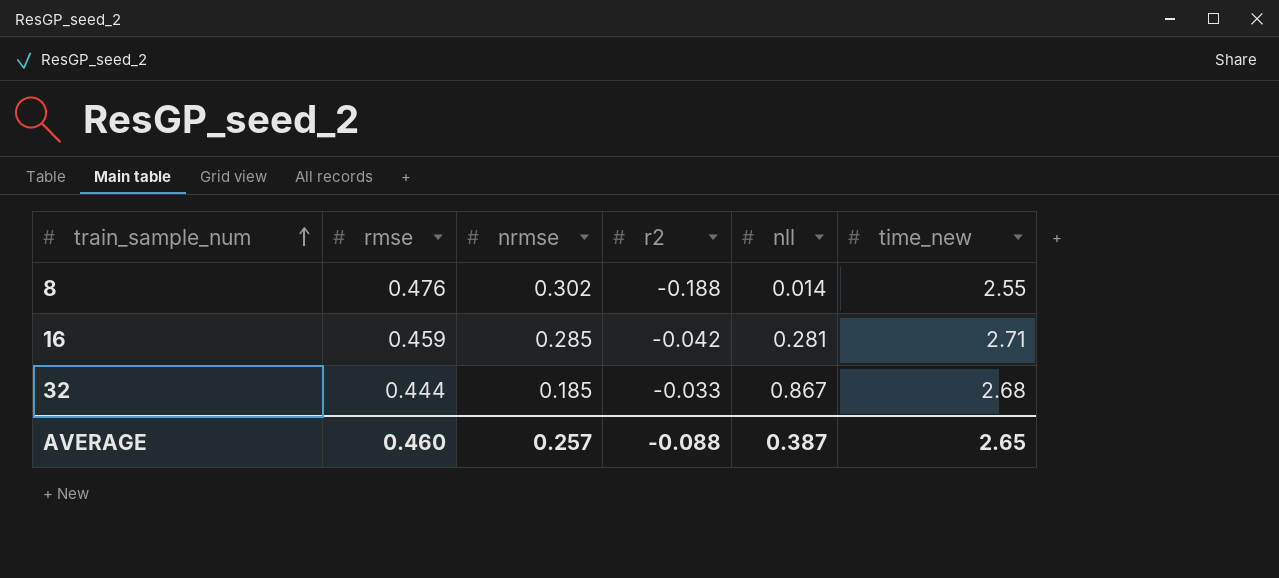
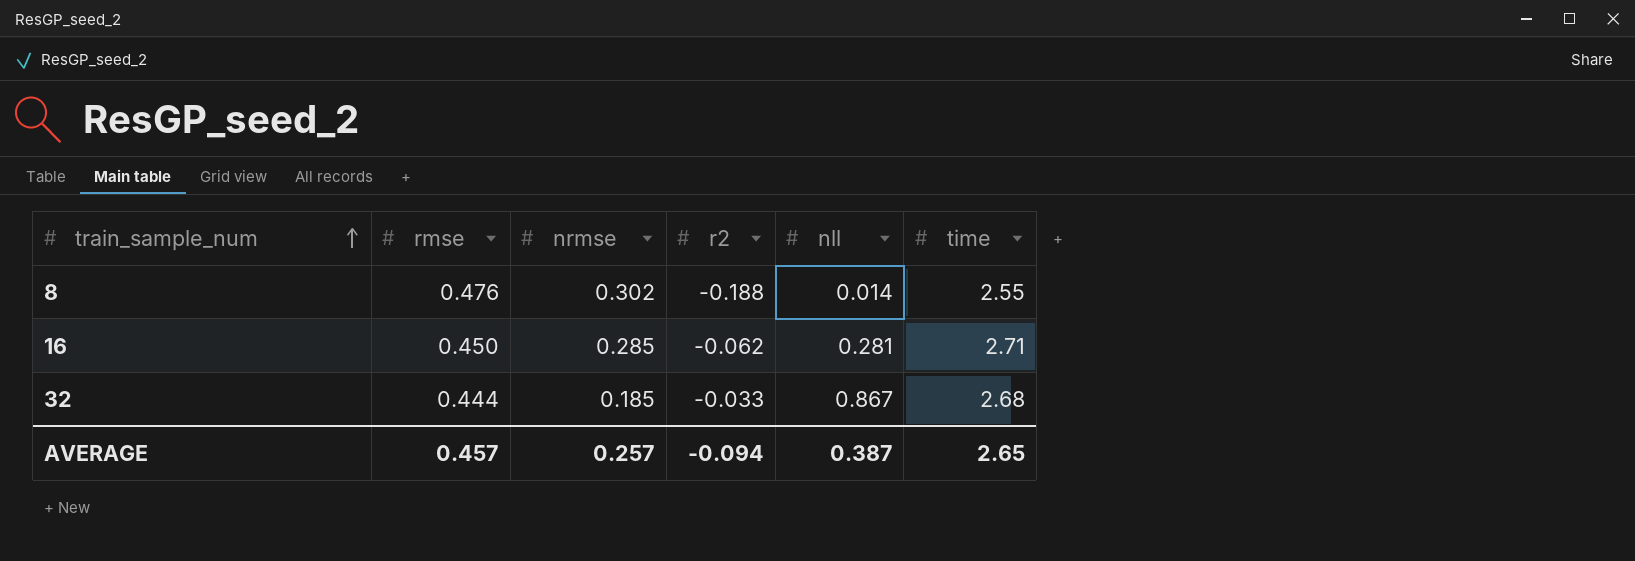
column name: time_new -> time
16 | rmse: 0.459 -> 0.450
16 | r2: -0.042 -> -0.062
AVERAGE | rmse: 0.460 -> 0.457
AVERAGE | r2: -0.088 -> -0.094

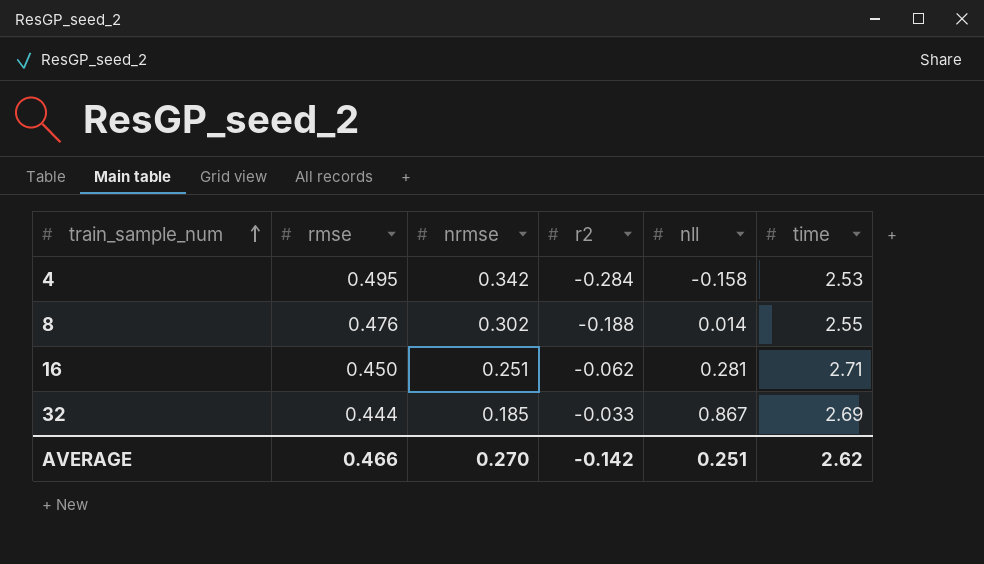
row 4: none -> 0.495 | 0.342 | -0.284 | -0.158 | 2.53
16 | nrmse: 0.285 -> 0.251
32 | time: 2.68 -> 2.69
AVERAGE | rmse: 0.457 -> 0.466
AVERAGE | nrmse: 0.257 -> 0.270
AVERAGE | r2: -0.094 -> -0.142
AVERAGE | nll: 0.387 -> 0.251
AVERAGE | time: 2.65 -> 2.62

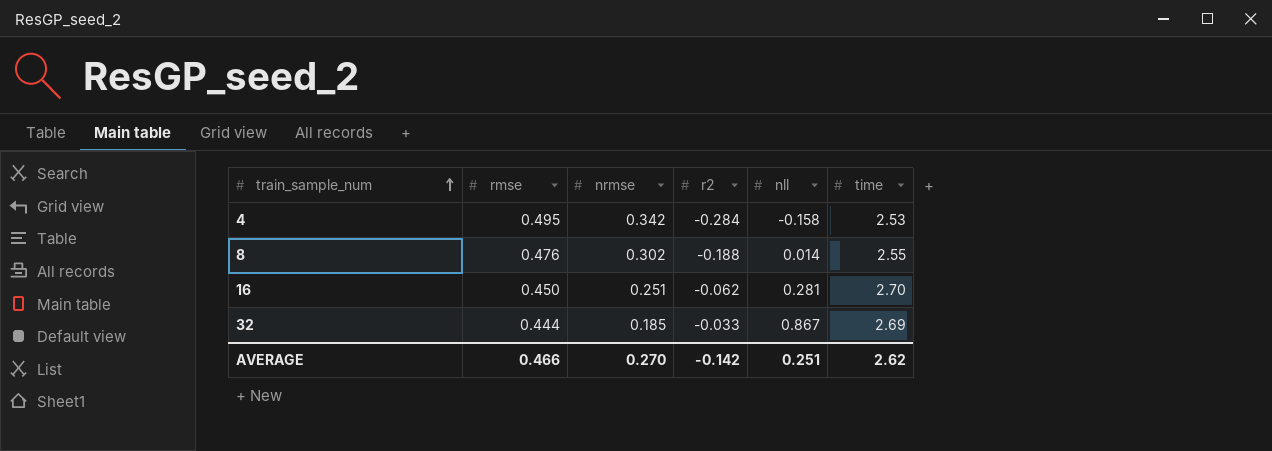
16 | time: 2.71 -> 2.70

